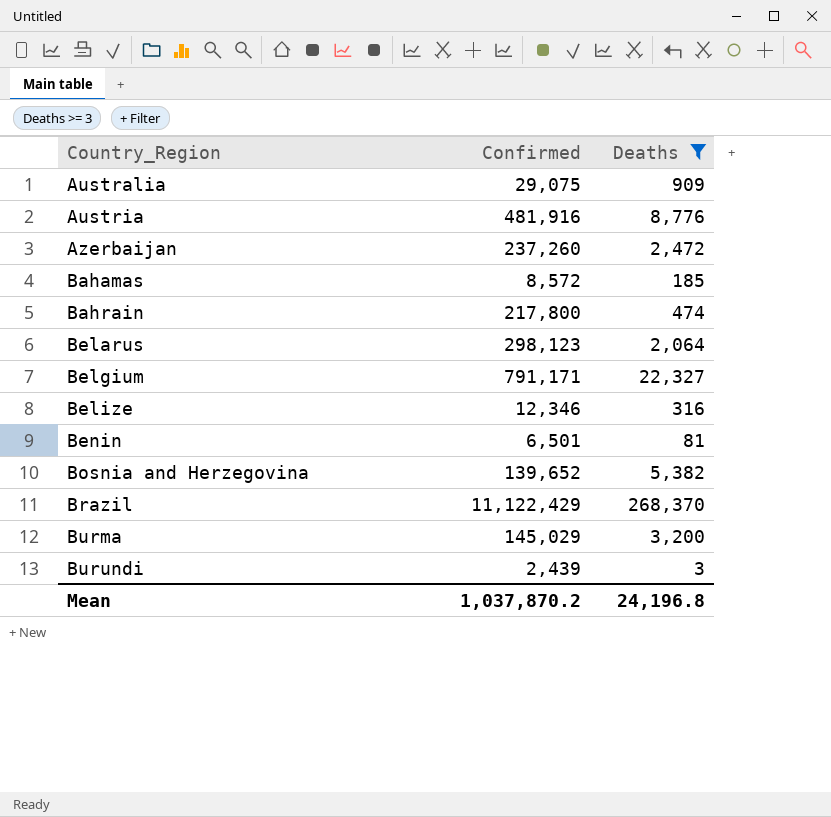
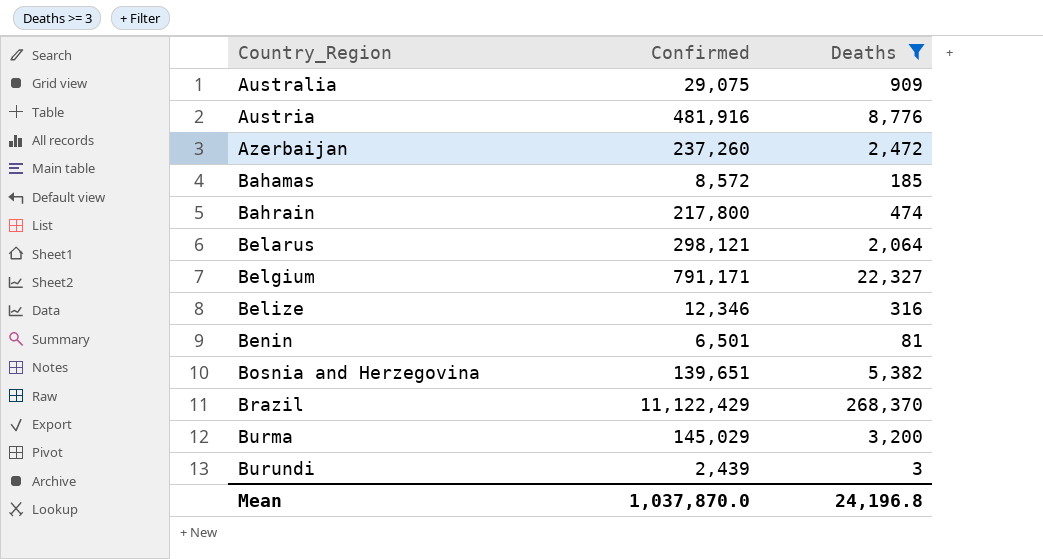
Belarus | Confirmed: 298,123 -> 298,121
Bosnia and Herzegovina | Confirmed: 139,652 -> 139,651
Mean | Confirmed: 1,037,870.2 -> 1,037,870.0

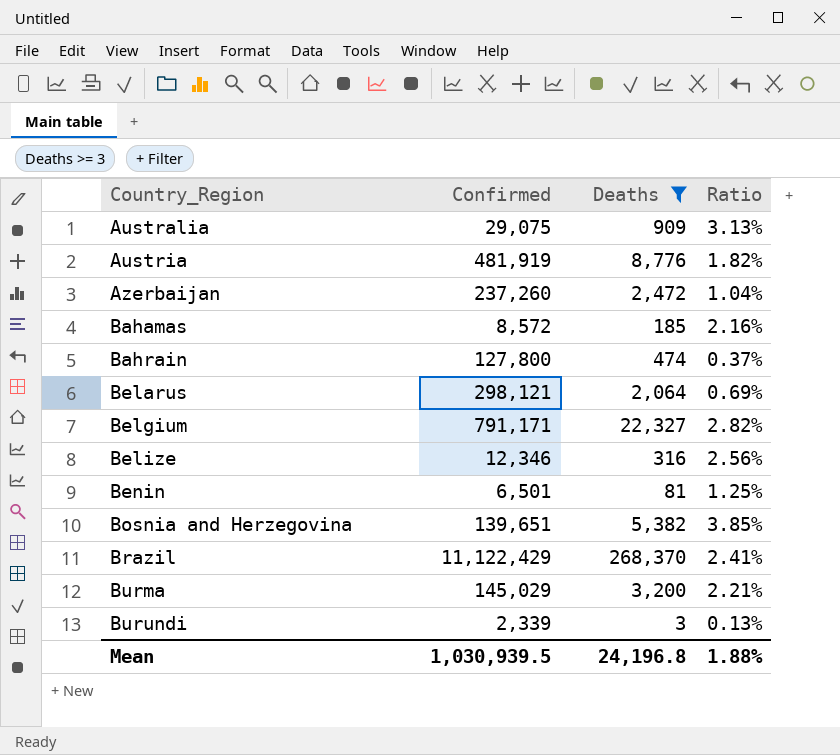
column Ratio | formula: none -> [Deaths] / [Confirmed]
Austria | Confirmed: 481,916 -> 481,919
Bahrain | Confirmed: 217,800 -> 127,800
Burundi | Confirmed: 2,439 -> 2,339
Mean | Confirmed: 1,037,870.0 -> 1,030,939.5

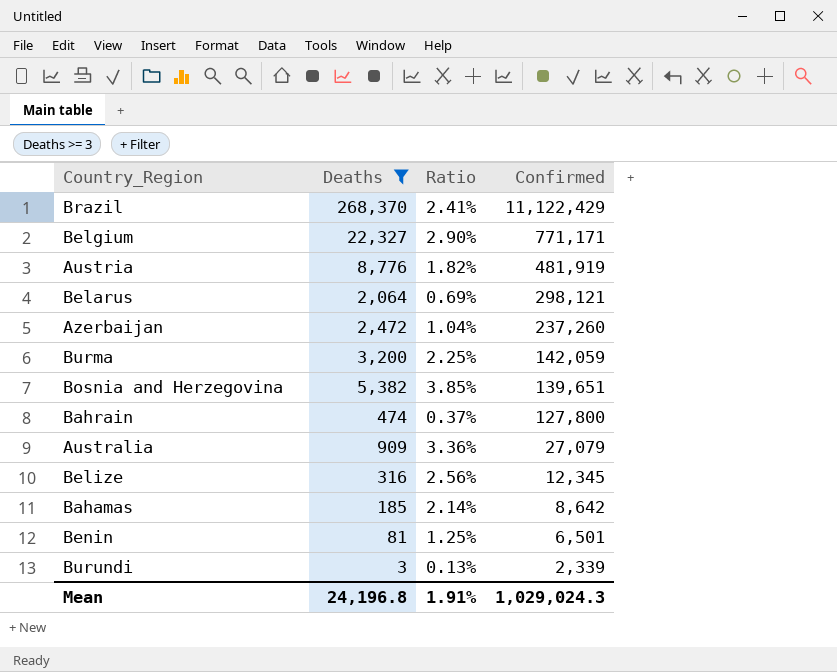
row order: Country_Region ascending -> Confirmed descending
column Confirmed | position: 2 -> 4
Belgium | Ratio: 2.82% -> 2.90%
Belgium | Confirmed: 791,171 -> 771,171
Burma | Ratio: 2.21% -> 2.25%
Burma | Confirmed: 145,029 -> 142,059
Australia | Ratio: 3.13% -> 3.36%
Australia | Confirmed: 29,075 -> 27,079
Belize | Confirmed: 12,346 -> 12,345
Bahamas | Ratio: 2.16% -> 2.14%
Bahamas | Confirmed: 8,572 -> 8,642
Mean | Ratio: 1.88% -> 1.91%
Mean | Confirmed: 1,030,939.5 -> 1,029,024.3

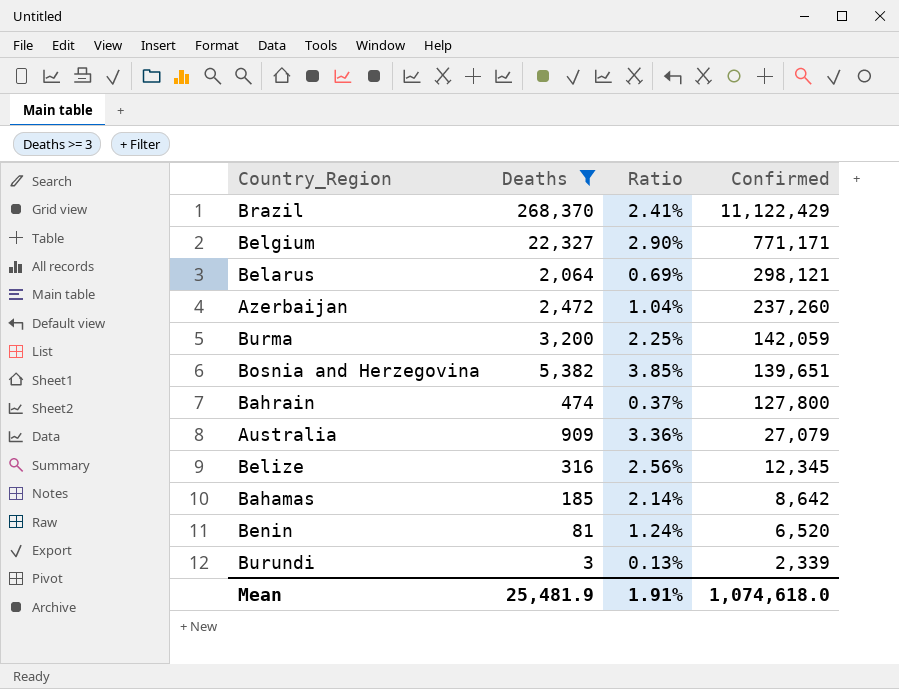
row Austria: 8,776 | 1.82% | 481,919 -> none
Benin | Ratio: 1.25% -> 1.24%
Benin | Confirmed: 6,501 -> 6,520
Mean | Deaths: 24,196.8 -> 25,481.9
Mean | Confirmed: 1,029,024.3 -> 1,074,618.0

